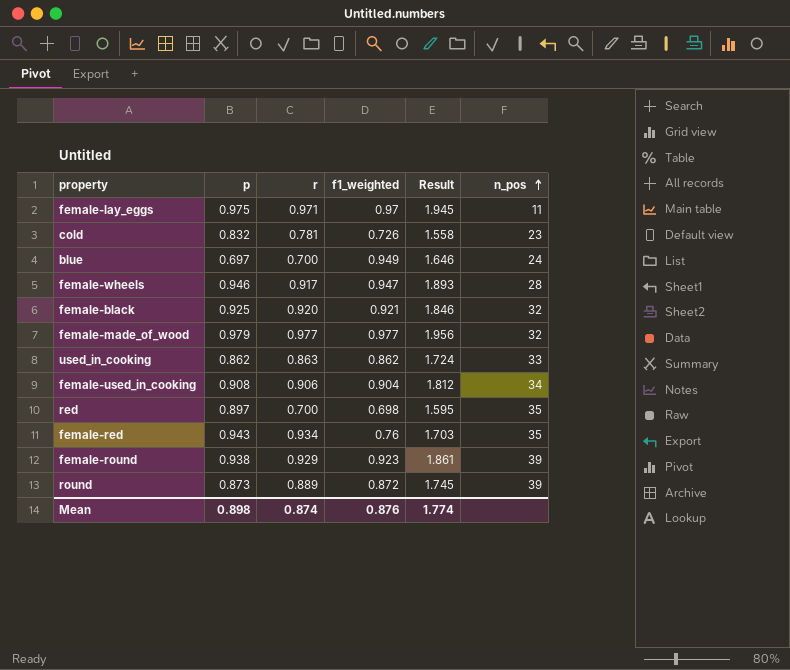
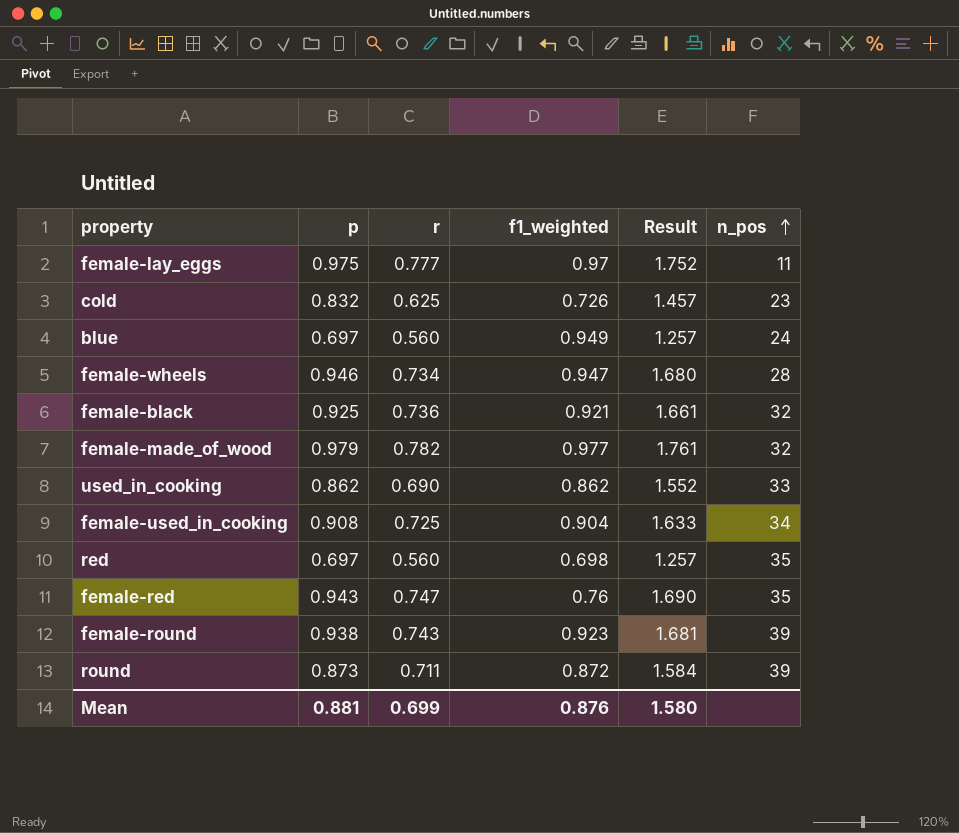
column Result | formula: [p] + [f1_weighted] -> [p] + [r]
female-lay_eggs | r: 0.971 -> 0.777
cold | r: 0.781 -> 0.625
blue | r: 0.700 -> 0.560
female-wheels | r: 0.917 -> 0.734
female-black | r: 0.920 -> 0.736
female-made_of_wood | r: 0.977 -> 0.782
used_in_cooking | r: 0.863 -> 0.690
female-used_in_cooking | r: 0.906 -> 0.725
red | p: 0.897 -> 0.697
red | r: 0.700 -> 0.560
female-red | r: 0.934 -> 0.747
female-round | r: 0.929 -> 0.743
round | r: 0.889 -> 0.711
Mean | p: 0.898 -> 0.881
Mean | r: 0.874 -> 0.699
Mean | Result: 1.774 -> 1.580

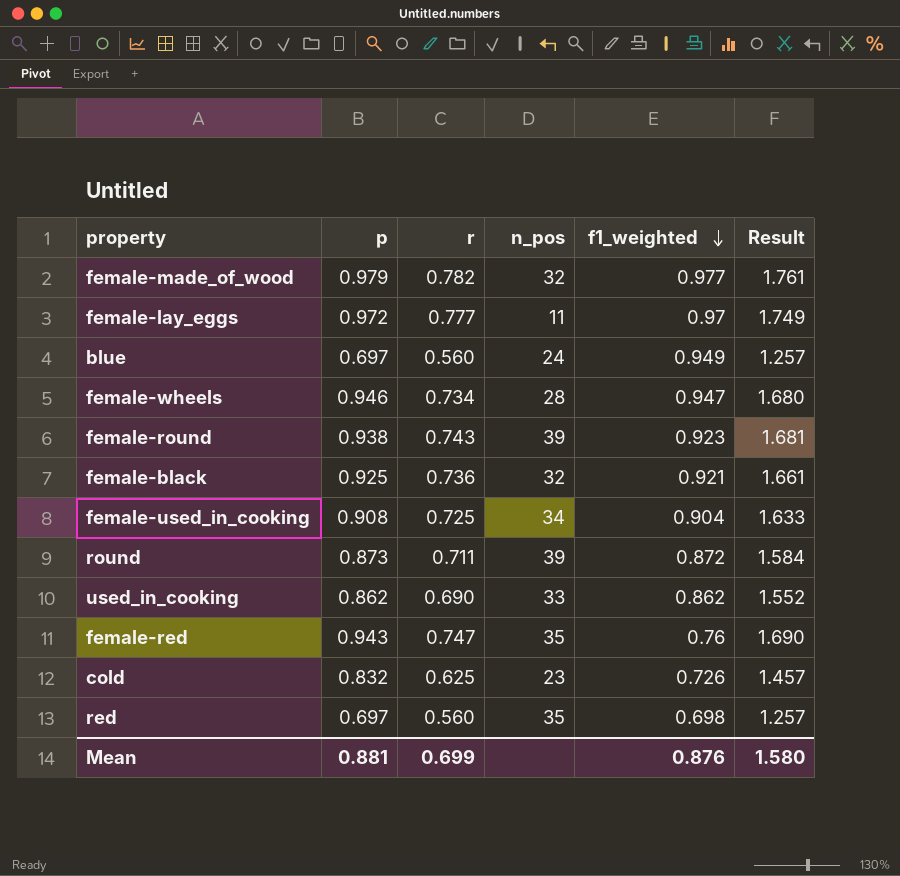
row order: n_pos ascending -> f1_weighted descending
column n_pos | position: 6 -> 4
female-lay_eggs | p: 0.975 -> 0.972
female-lay_eggs | Result: 1.752 -> 1.749

